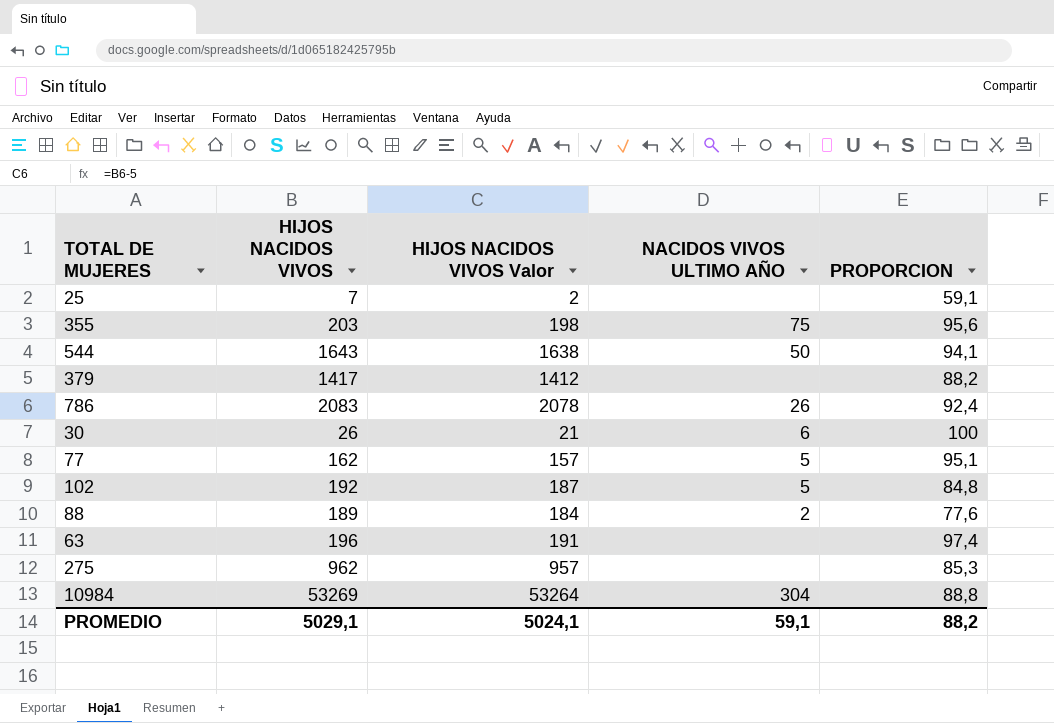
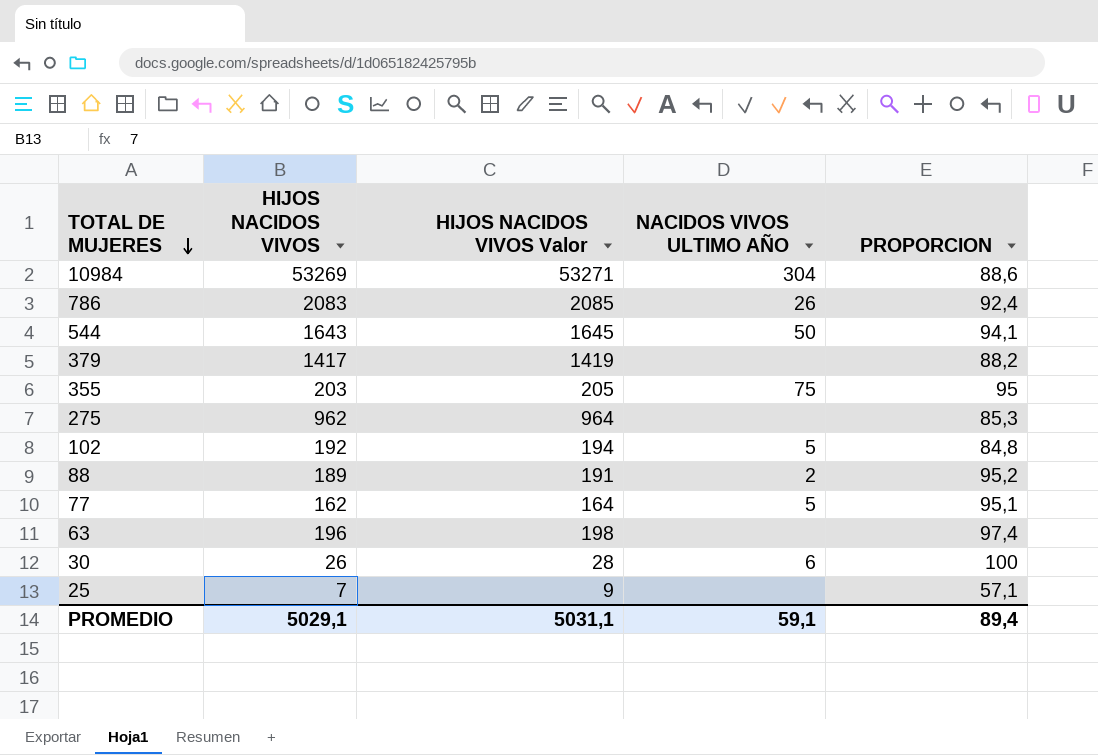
row order: none -> TOTAL DE MUJERES descending
column HIJOS NACIDOS VIVOS Valor | formula: [HIJOS NACIDOS VIVOS] - 5 -> [HIJOS NACIDOS VIVOS] + 2
10984 | PROPORCION: 88,8 -> 88,6
355 | PROPORCION: 95,6 -> 95
88 | PROPORCION: 77,6 -> 95,2
25 | PROPORCION: 59,1 -> 57,1
PROMEDIO | HIJOS NACIDOS VIVOS Valor: 5024,1 -> 5031,1
PROMEDIO | PROPORCION: 88,2 -> 89,4

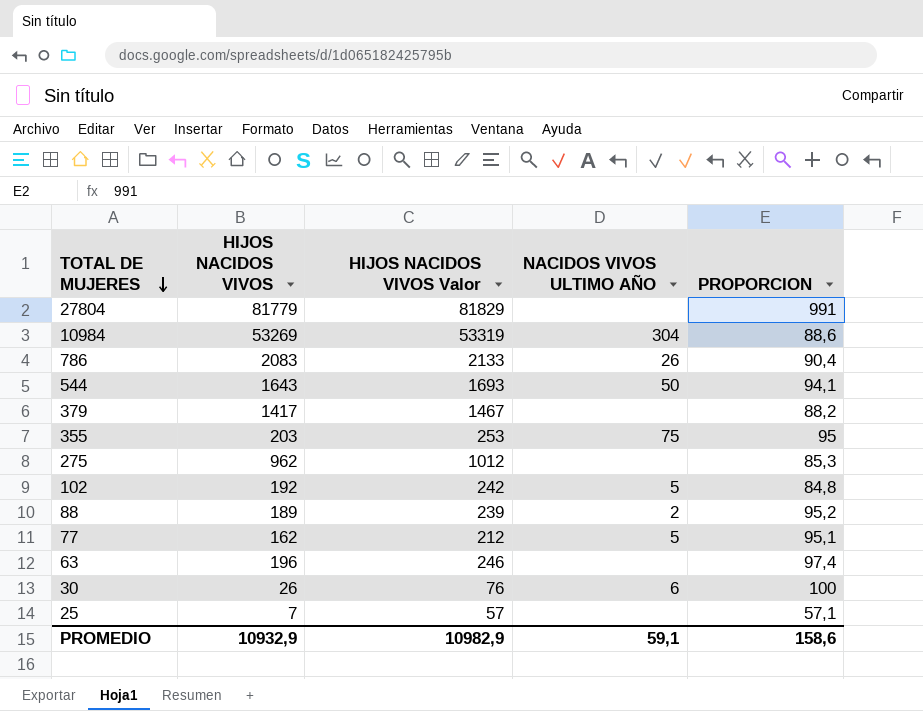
column HIJOS NACIDOS VIVOS Valor | formula: [HIJOS NACIDOS VIVOS] + 2 -> [HIJOS NACIDOS VIVOS] + 50
row 27804: none -> 81779 | 81829 | none | 991
786 | PROPORCION: 92,4 -> 90,4
PROMEDIO | HIJOS NACIDOS VIVOS: 5029,1 -> 10932,9
PROMEDIO | HIJOS NACIDOS VIVOS Valor: 5031,1 -> 10982,9
PROMEDIO | PROPORCION: 89,4 -> 158,6

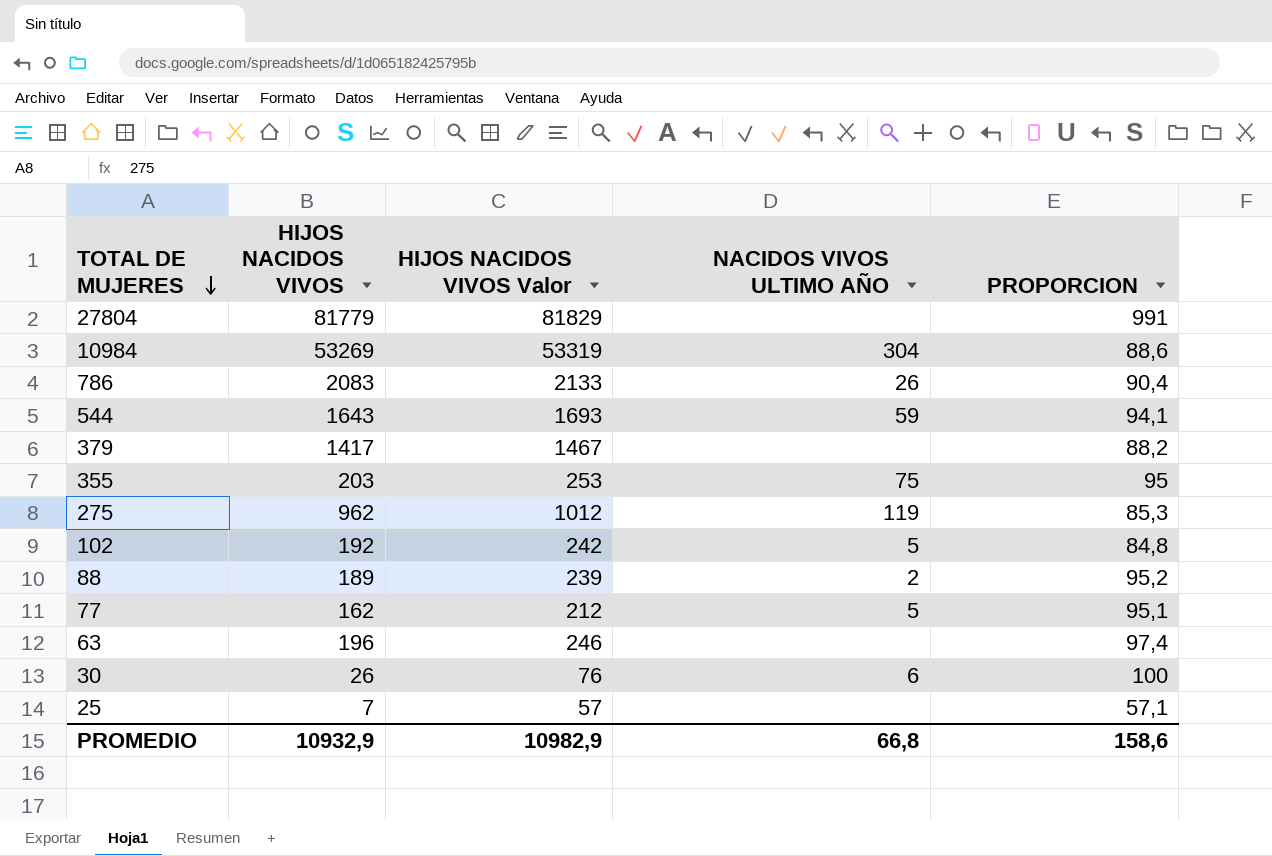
544 | NACIDOS VIVOS ULTIMO AÑO: 50 -> 59
275 | NACIDOS VIVOS ULTIMO AÑO: none -> 119
PROMEDIO | NACIDOS VIVOS ULTIMO AÑO: 59,1 -> 66,8

